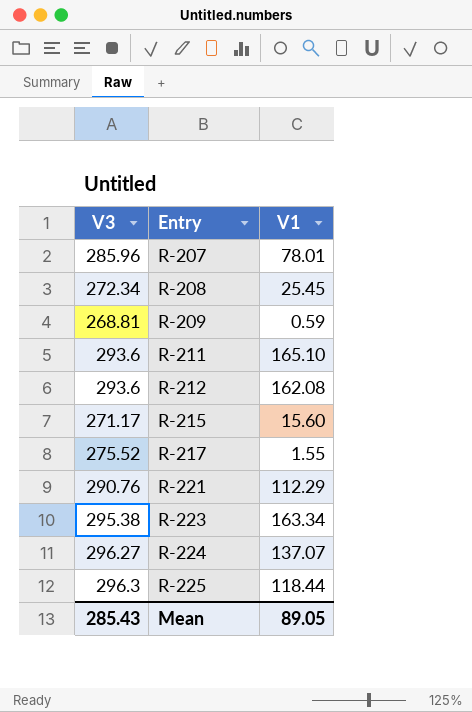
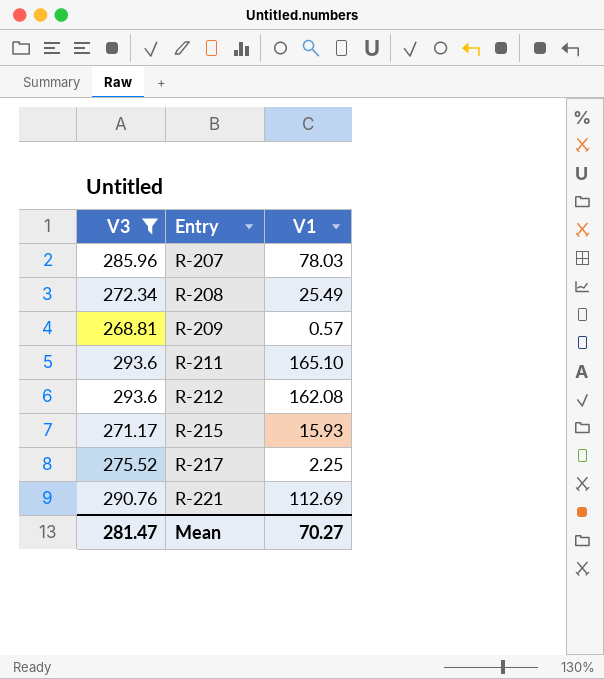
filter: none -> V3 <= 293.6
R-207 | V1: 78.01 -> 78.03
R-208 | V1: 25.45 -> 25.49
R-209 | V1: 0.59 -> 0.57
R-215 | V1: 15.60 -> 15.93
R-217 | V1: 1.55 -> 2.25
R-221 | V1: 112.29 -> 112.69
Mean | V3: 285.43 -> 281.47
Mean | V1: 89.05 -> 70.27

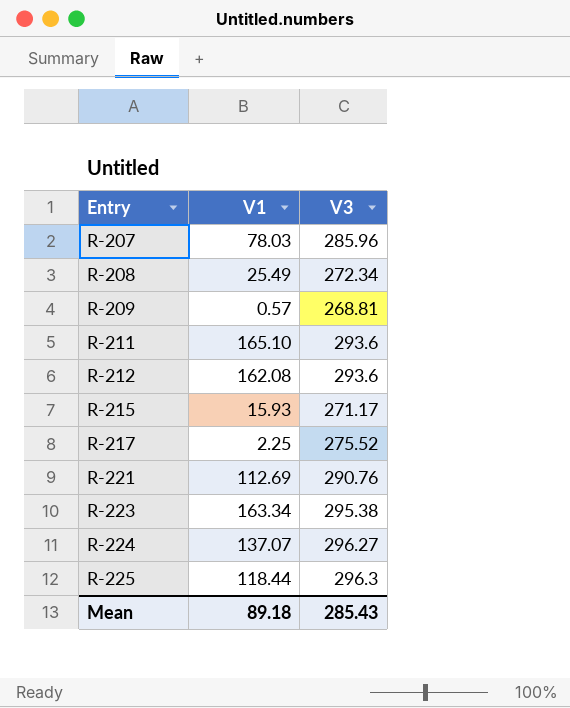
filter: V3 <= 293.6 -> none
column V3 | position: 1 -> 3
Mean | V1: 70.27 -> 89.18
Mean | V3: 281.47 -> 285.43

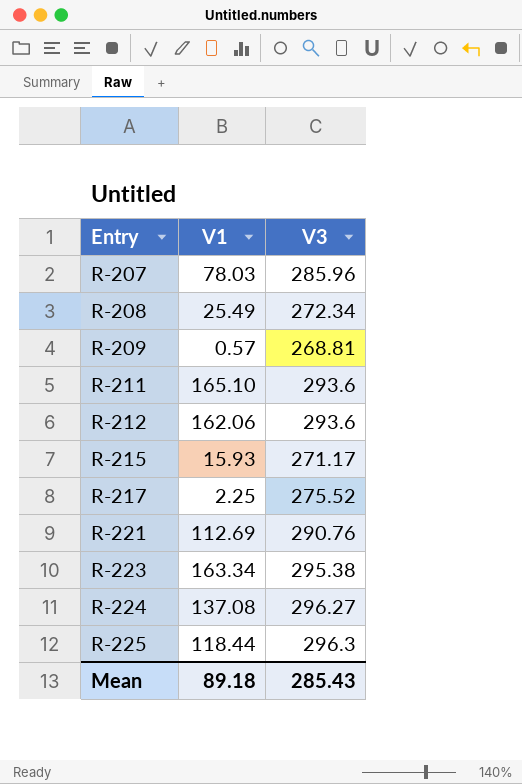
R-212 | V1: 162.08 -> 162.06
R-224 | V1: 137.07 -> 137.08

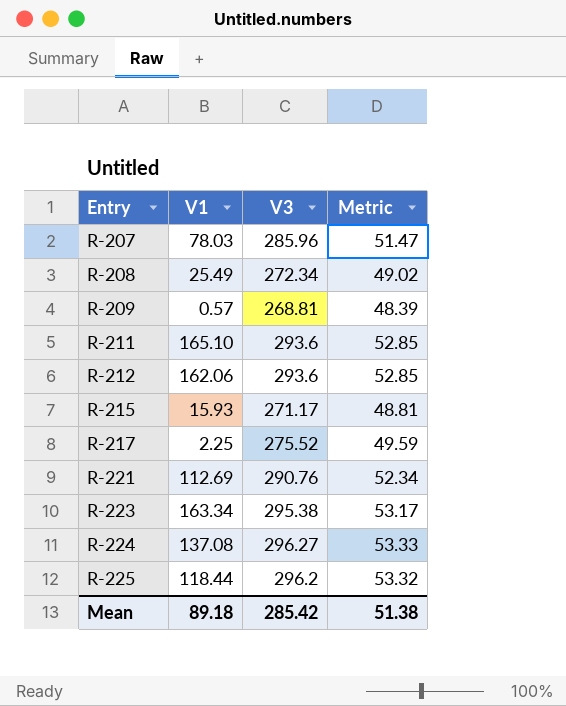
column Metric | formula: none -> [V3] * 0.18
R-225 | V3: 296.3 -> 296.2
Mean | V3: 285.43 -> 285.42

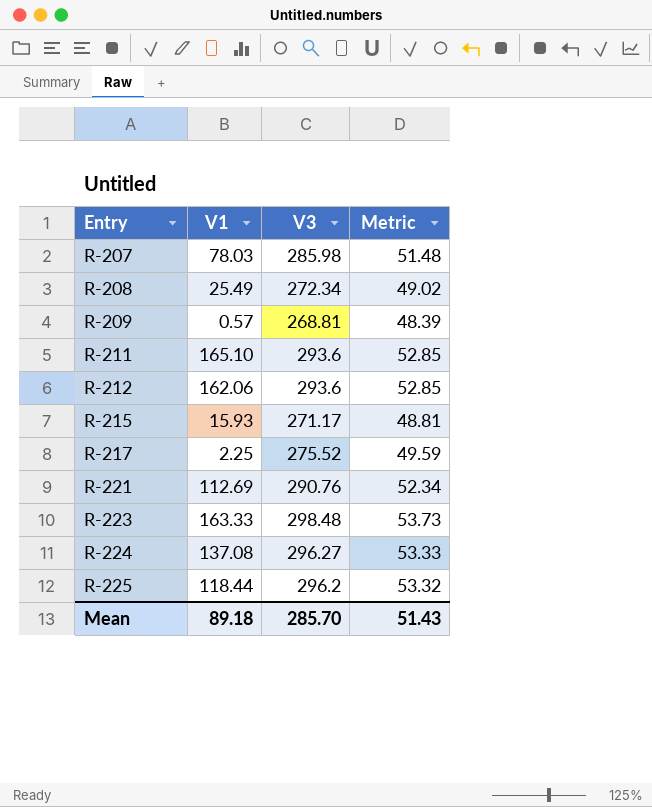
R-207 | V3: 285.96 -> 285.98
R-207 | Metric: 51.47 -> 51.48
R-223 | V1: 163.34 -> 163.33
R-223 | V3: 295.38 -> 298.48
R-223 | Metric: 53.17 -> 53.73
Mean | V3: 285.42 -> 285.70
Mean | Metric: 51.38 -> 51.43

